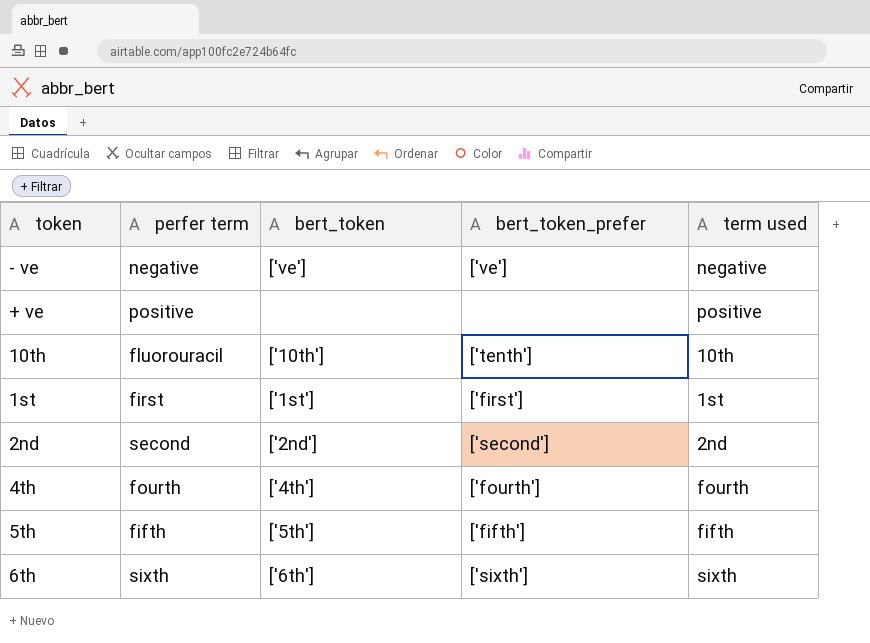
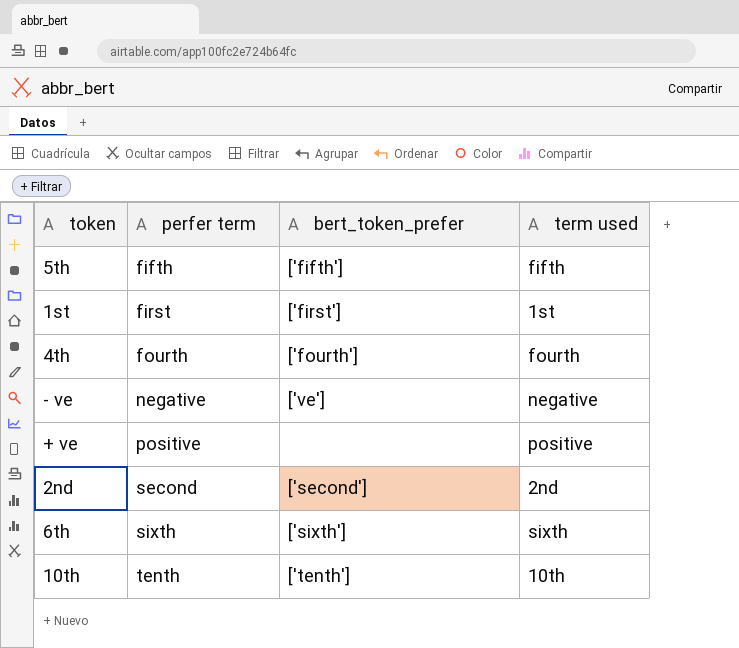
row order: none -> perfer term ascending
column bert_token | position: 3 -> none
10th | perfer term: fluorouracil -> tenth

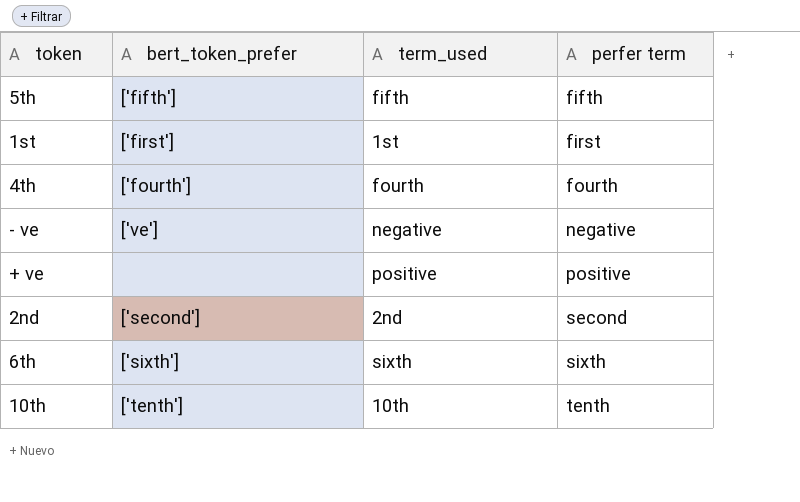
column name: term used -> term_used
column perfer term | position: 2 -> 4

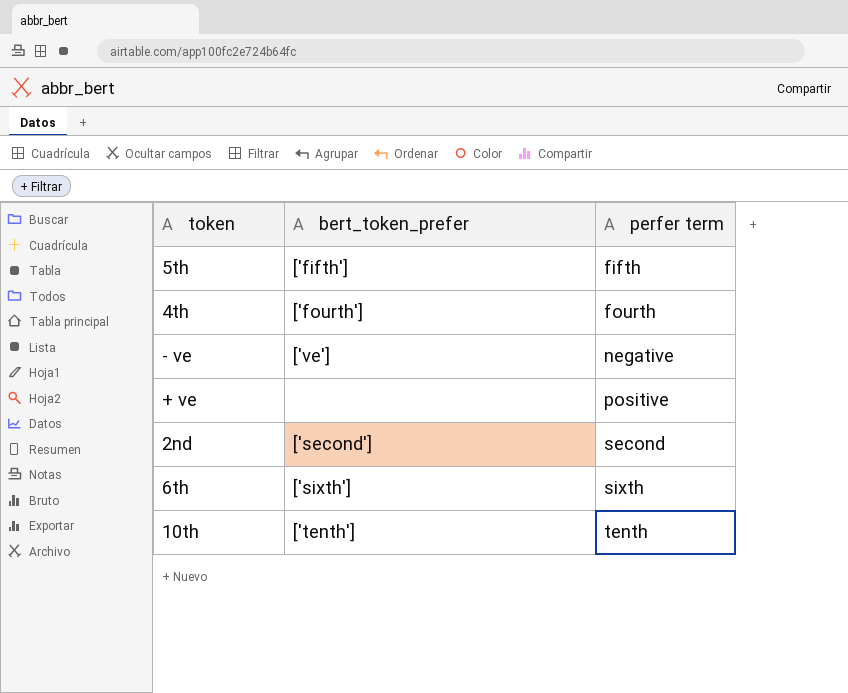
column term_used | position: 3 -> none
row 1st: ['first'] | 1st | first -> none

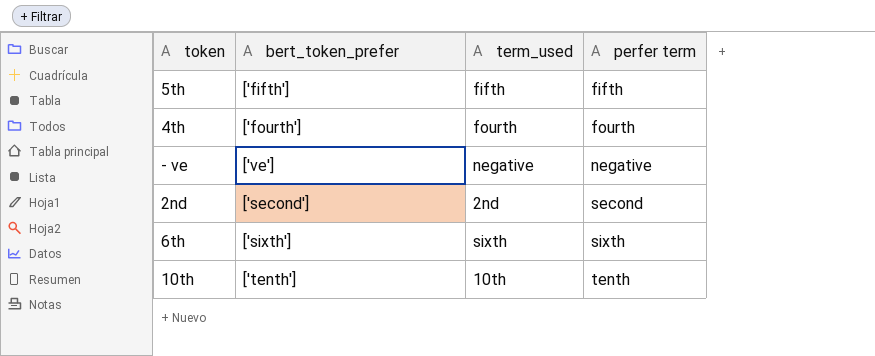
column term_used | position: none -> 3
row + ve: none | positive -> none

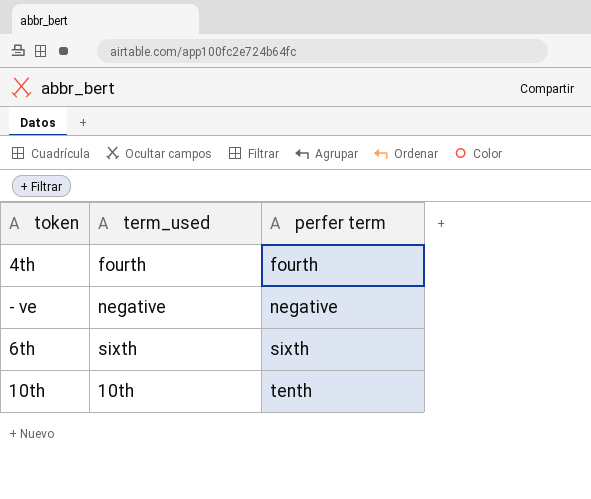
column bert_token_prefer | position: 2 -> none
row 5th: ['fifth'] | fifth | fifth -> none
row 2nd: ['second'] | 2nd | second -> none

